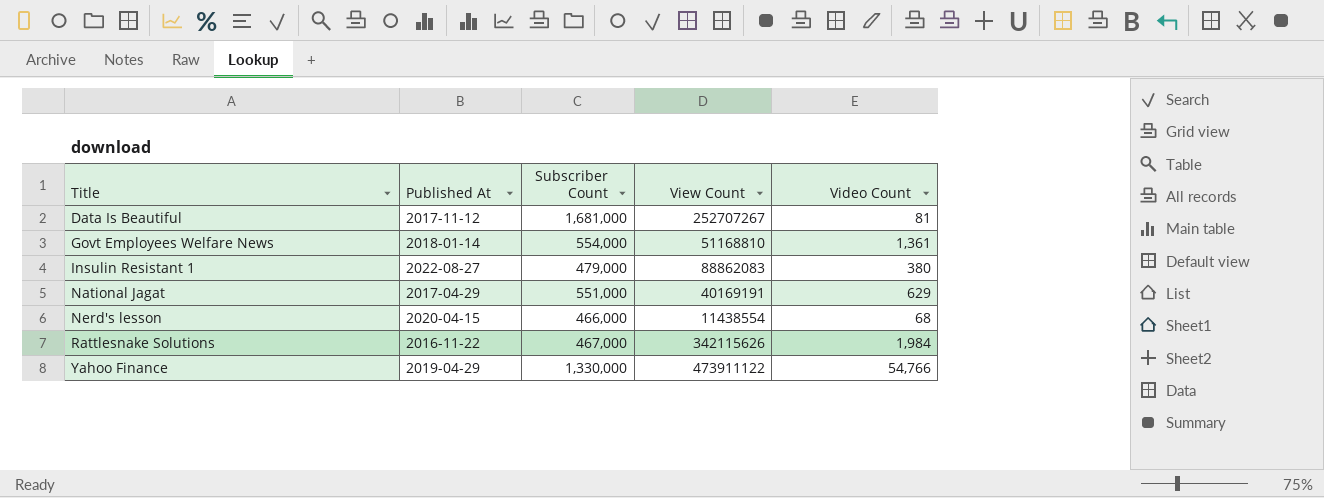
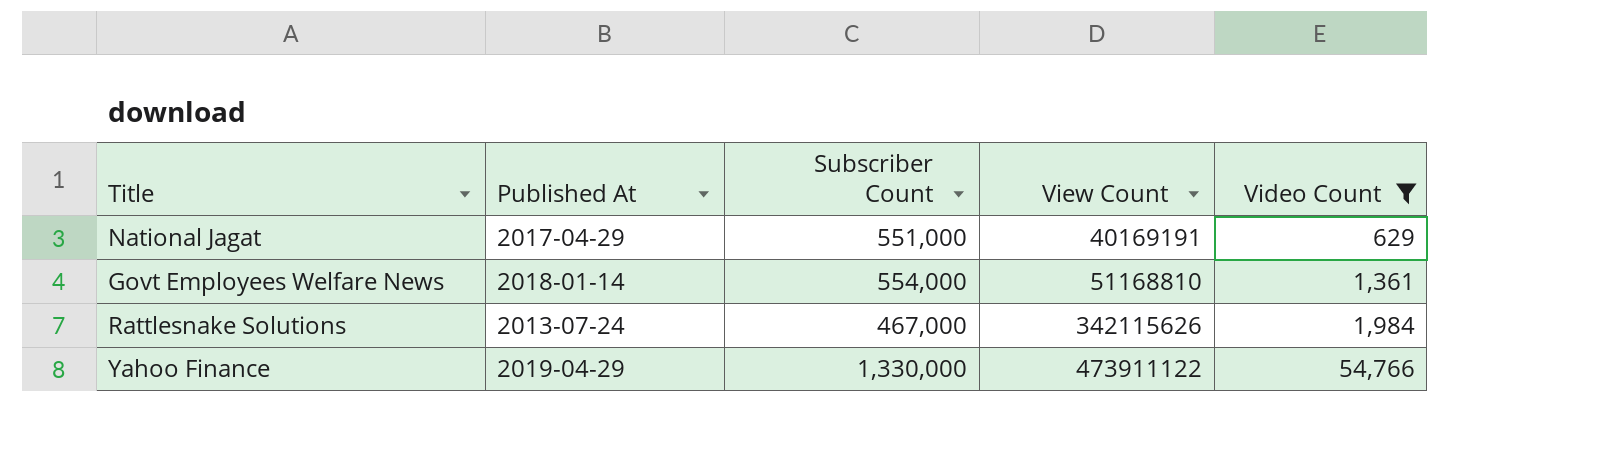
filter: none -> Video Count >= 629
row order: Title ascending -> View Count ascending
Rattlesnake Solutions | Published At: 2016-11-22 -> 2013-07-24

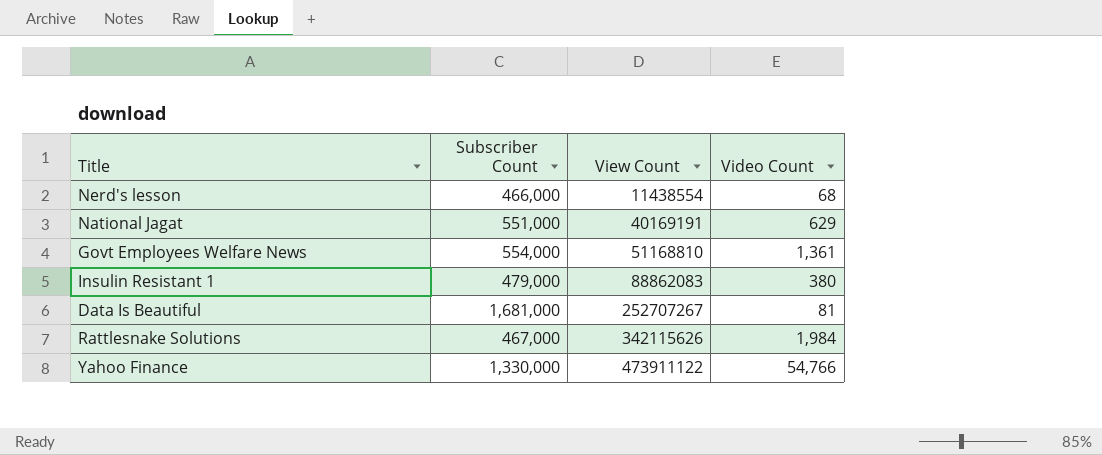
filter: Video Count >= 629 -> none
column Published At | position: 2 -> none

